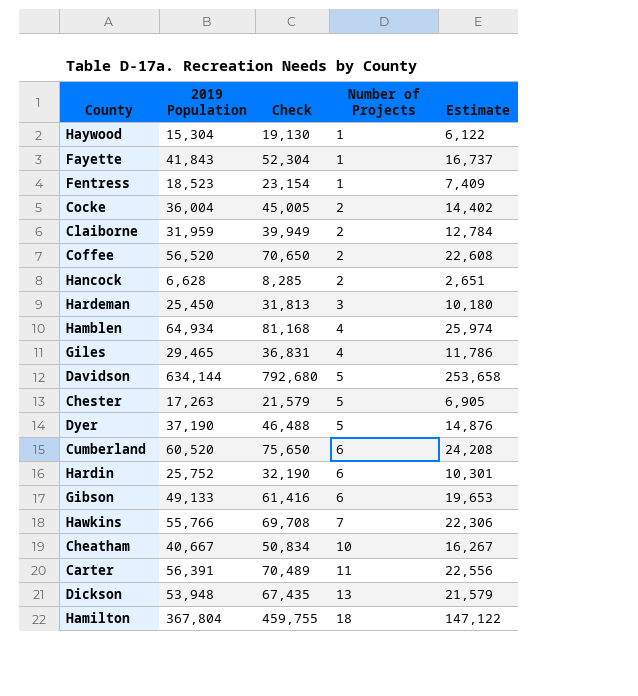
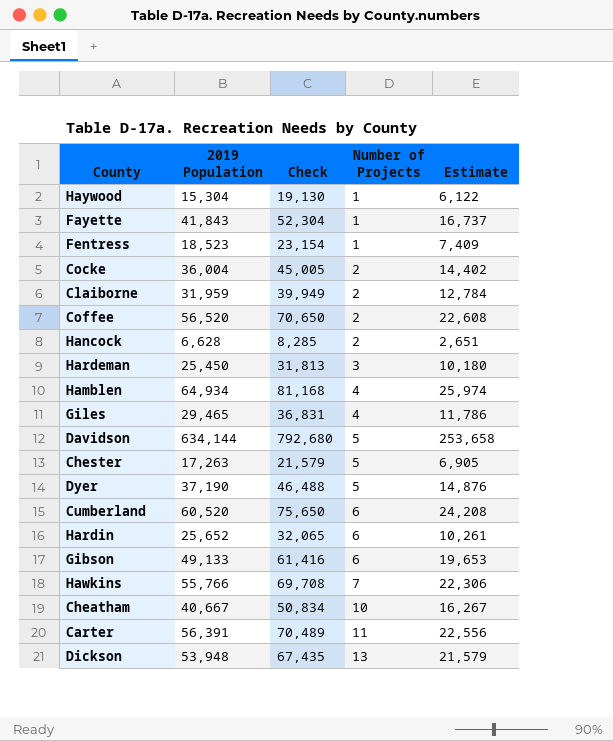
row Hamilton: 367,804 | 459,755 | 18 | 147,122 -> none
Hardin | 2019 Population: 25,752 -> 25,652
Hardin | Check: 32,190 -> 32,065
Hardin | Estimate: 10,301 -> 10,261

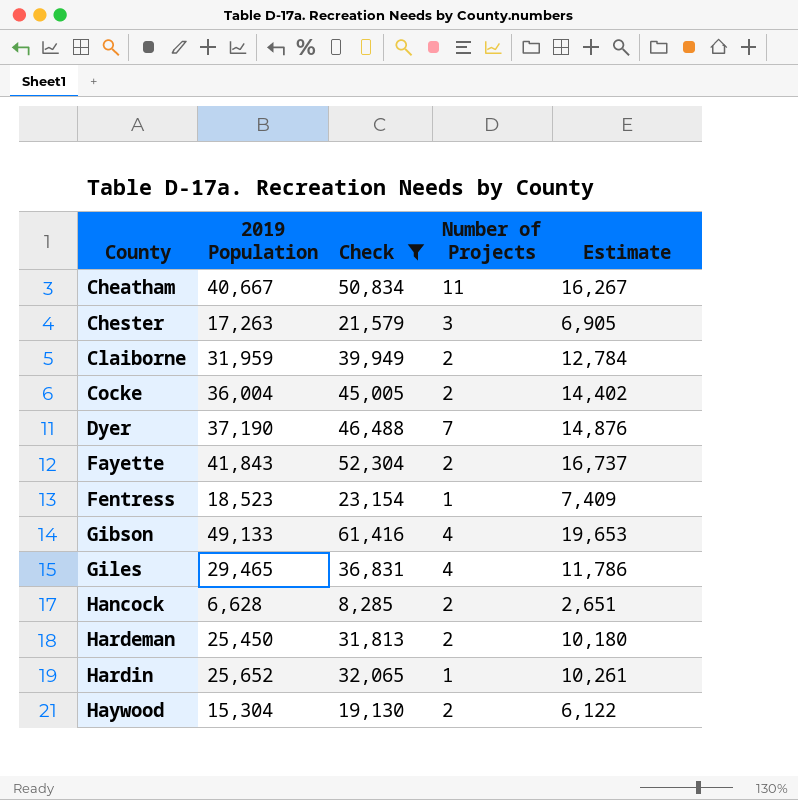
filter: none -> Check <= 61,416
row order: Number of Projects ascending -> County ascending
Cheatham | Number of Projects: 10 -> 11
Chester | Number of Projects: 5 -> 3
Dyer | Number of Projects: 5 -> 7
Fayette | Number of Projects: 1 -> 2
Gibson | Number of Projects: 6 -> 4
Hardeman | Number of Projects: 3 -> 2
Hardin | Number of Projects: 6 -> 1
Haywood | Number of Projects: 1 -> 2

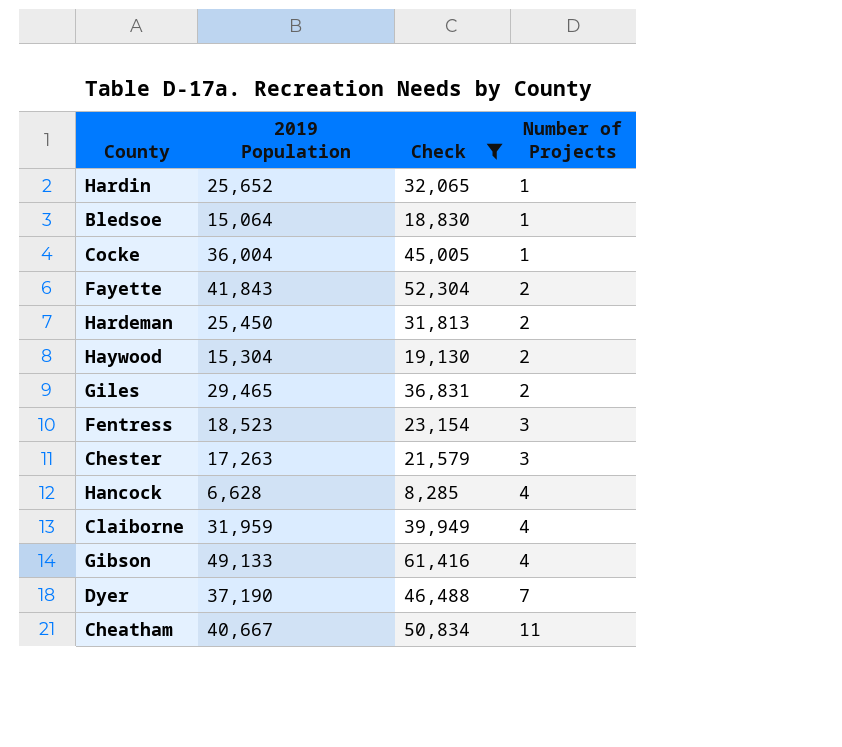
row order: County ascending -> Number of Projects ascending
column Estimate | formula: [2019 Population] * 0.4 -> none
row Bledsoe: none -> 15,064 | 18,830 | 1
Cocke | Number of Projects: 2 -> 1
Giles | Number of Projects: 4 -> 2
Fentress | Number of Projects: 1 -> 3
Hancock | Number of Projects: 2 -> 4
Claiborne | Number of Projects: 2 -> 4

